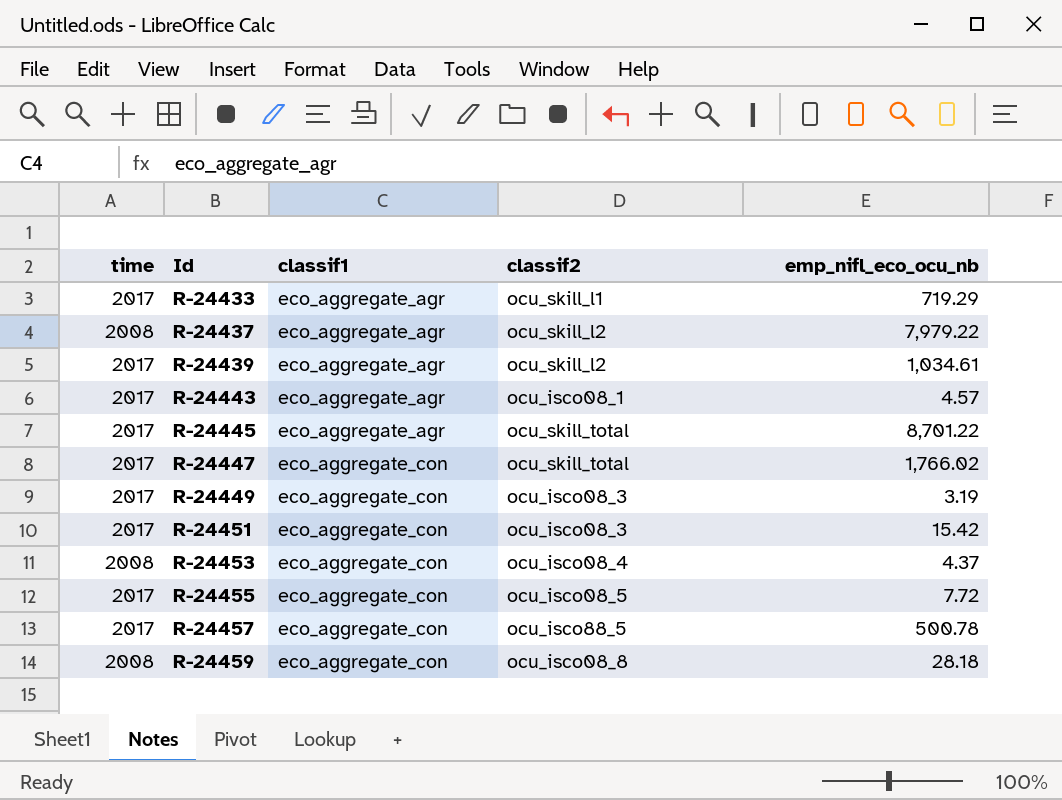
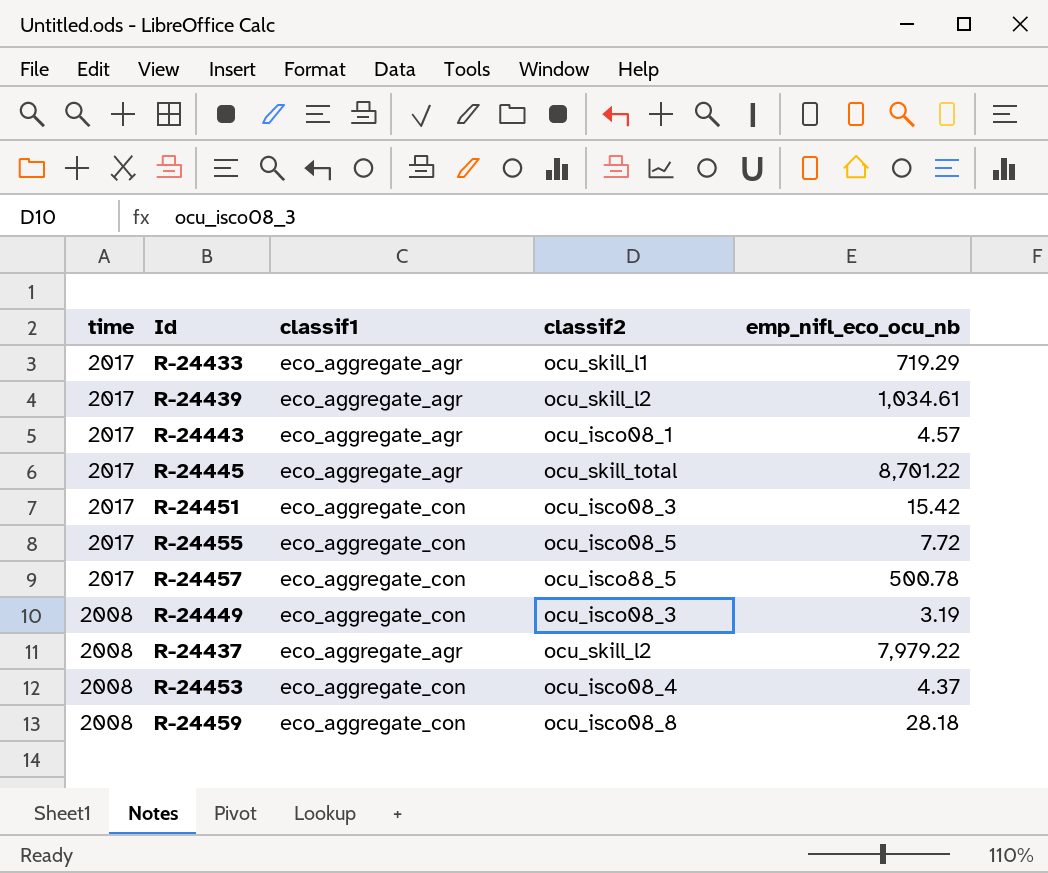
row order: Id ascending -> time descending
row R-24447: 2017 | eco_aggregate_con | ocu_skill_total | 1,766.02 -> none
R-24449 | time: 2017 -> 2008

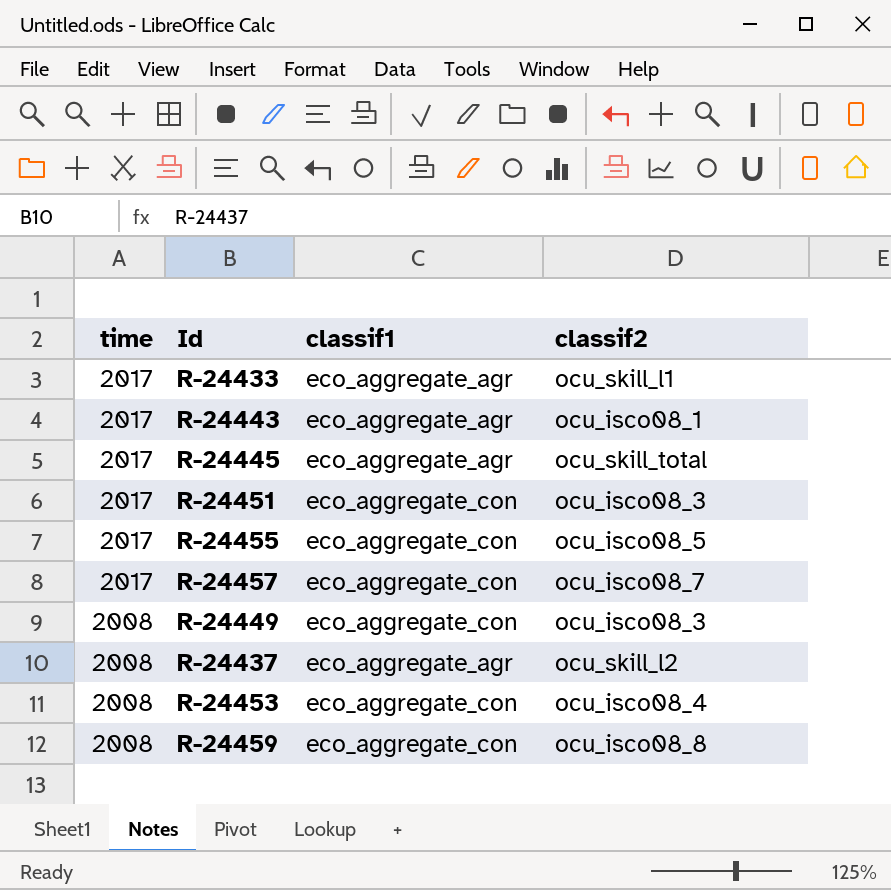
column emp_nifl_eco_ocu_nb | position: 5 -> none
row R-24439: 2017 | eco_aggregate_agr | ocu_skill_l2 | 1,034.61 -> none
R-24457 | classif2: ocu_isco88_5 -> ocu_isco08_7

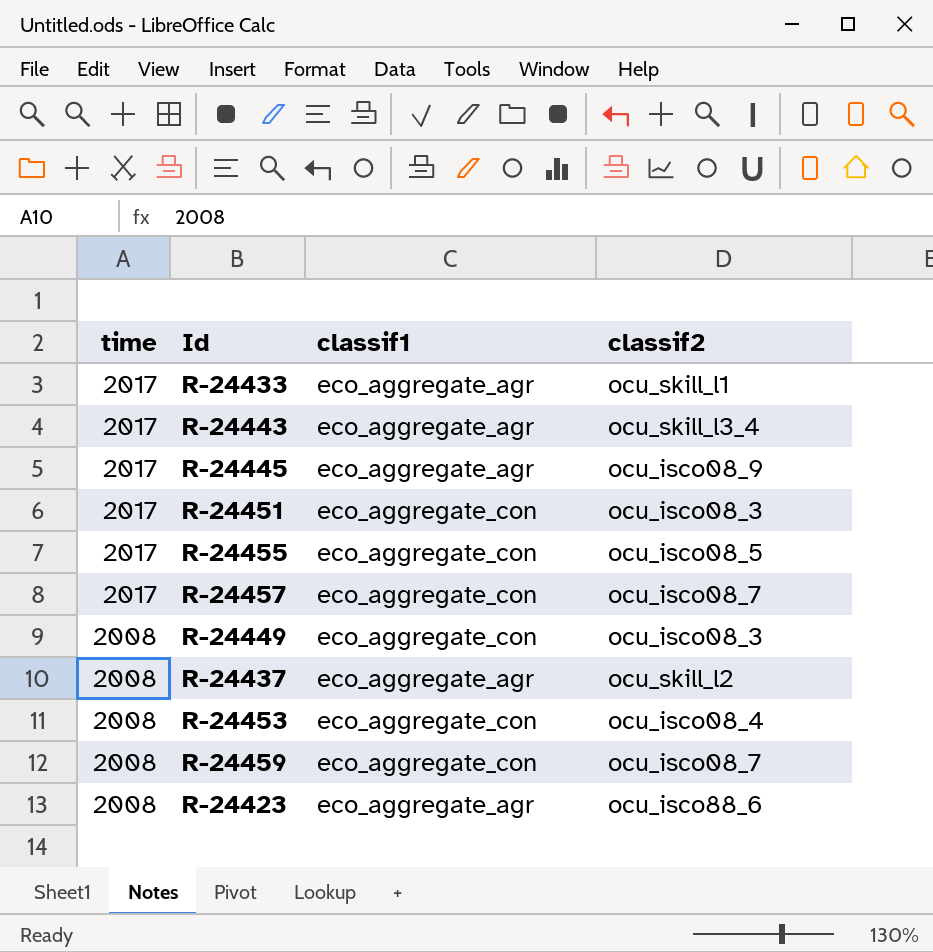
R-24443 | classif2: ocu_isco08_1 -> ocu_skill_l3_4
R-24445 | classif2: ocu_skill_total -> ocu_isco08_9
R-24459 | classif2: ocu_isco08_8 -> ocu_isco08_7
row R-24423: none -> 2008 | eco_aggregate_agr | ocu_isco88_6

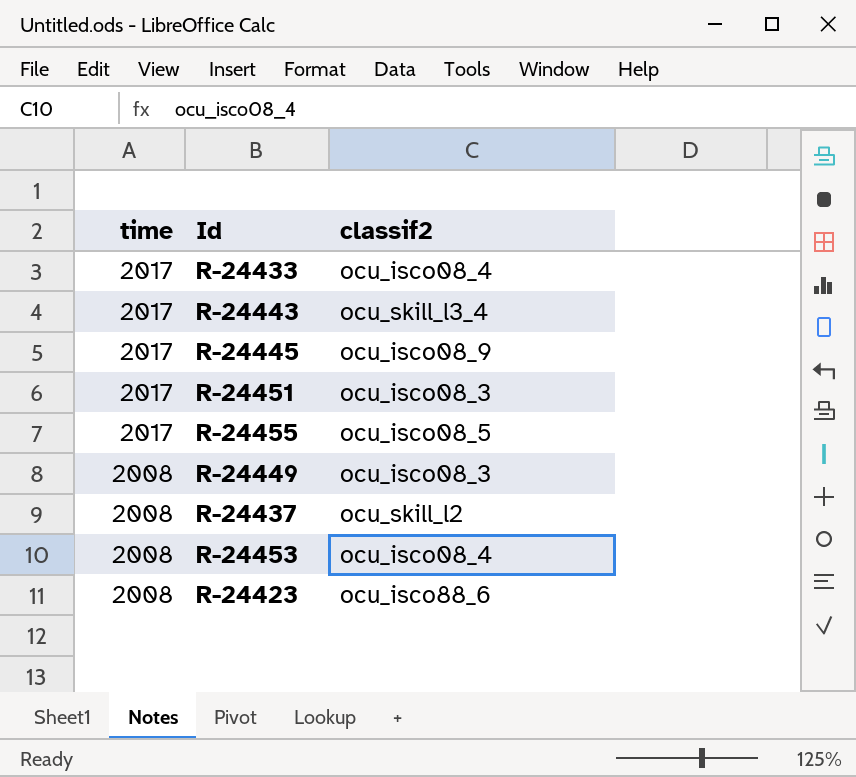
column classif1 | position: 3 -> none
row R-24457: 2017 | eco_aggregate_con | ocu_isco08_7 -> none
row R-24459: 2008 | eco_aggregate_con | ocu_isco08_7 -> none
R-24433 | classif2: ocu_skill_l1 -> ocu_isco08_4

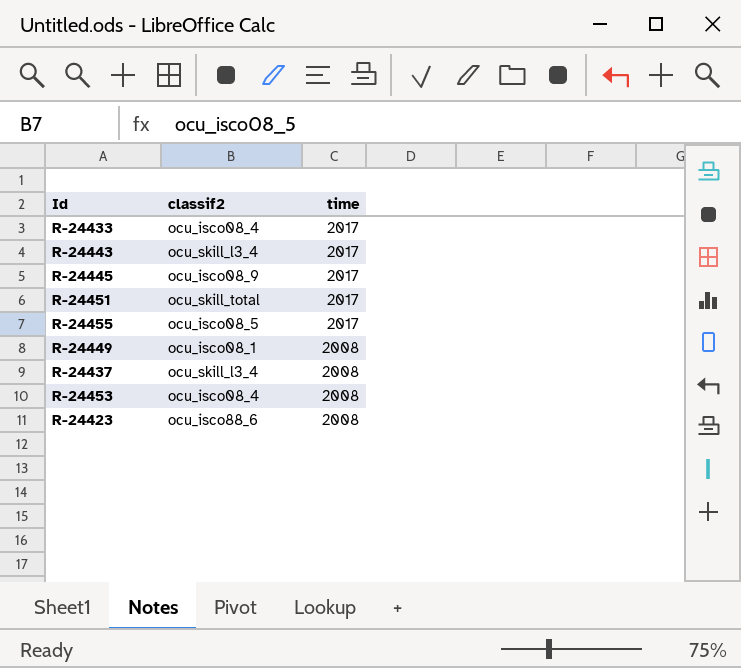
column time | position: 1 -> 3
R-24451 | classif2: ocu_isco08_3 -> ocu_skill_total
R-24449 | classif2: ocu_isco08_3 -> ocu_isco08_1
R-24437 | classif2: ocu_skill_l2 -> ocu_skill_l3_4

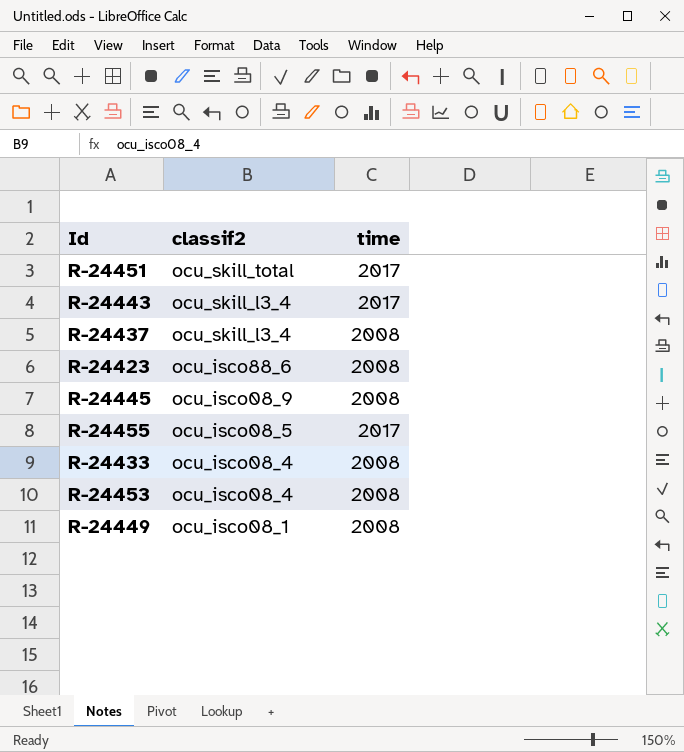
row order: time descending -> classif2 descending
R-24445 | time: 2017 -> 2008
R-24433 | time: 2017 -> 2008

